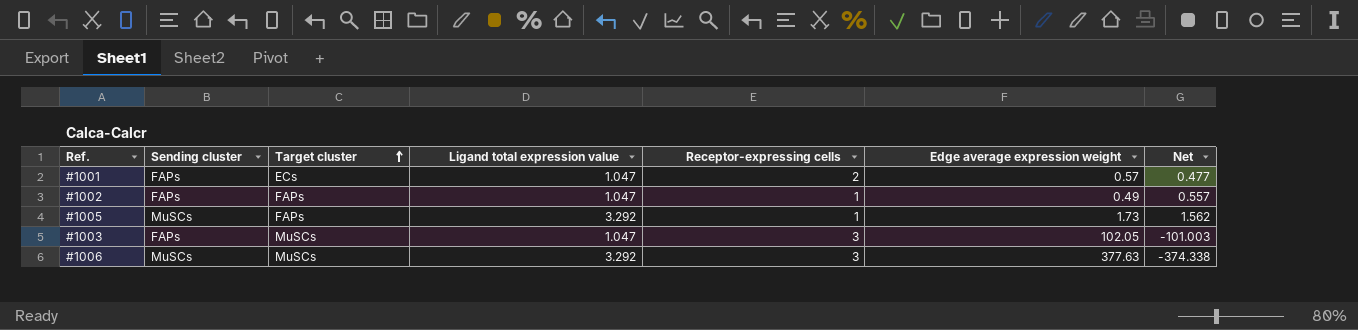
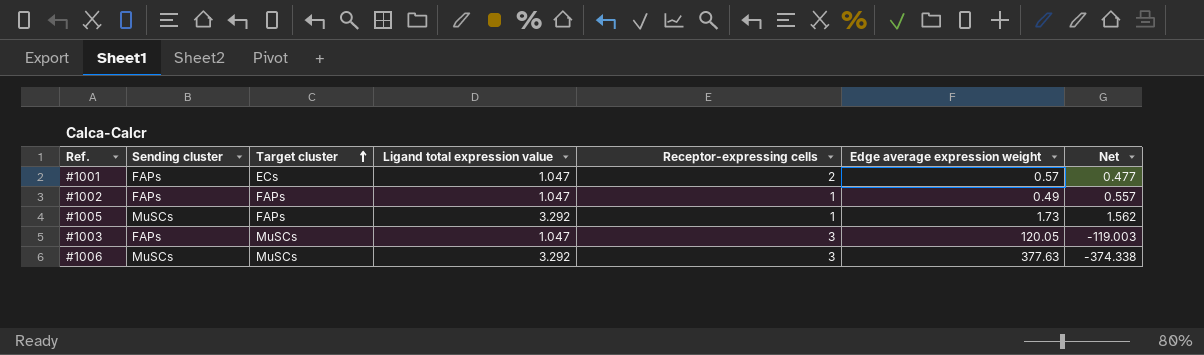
#1003 | Edge average expression weight: 102.05 -> 120.05
#1003 | Net: -101.003 -> -119.003

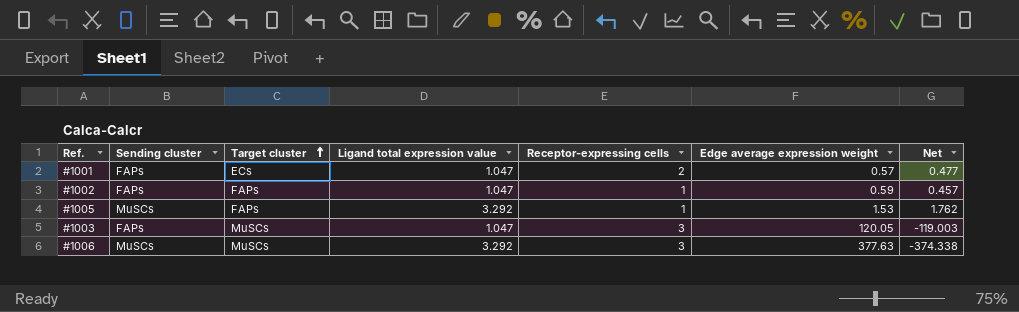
#1002 | Edge average expression weight: 0.49 -> 0.59
#1002 | Net: 0.557 -> 0.457
#1005 | Edge average expression weight: 1.73 -> 1.53
#1005 | Net: 1.562 -> 1.762

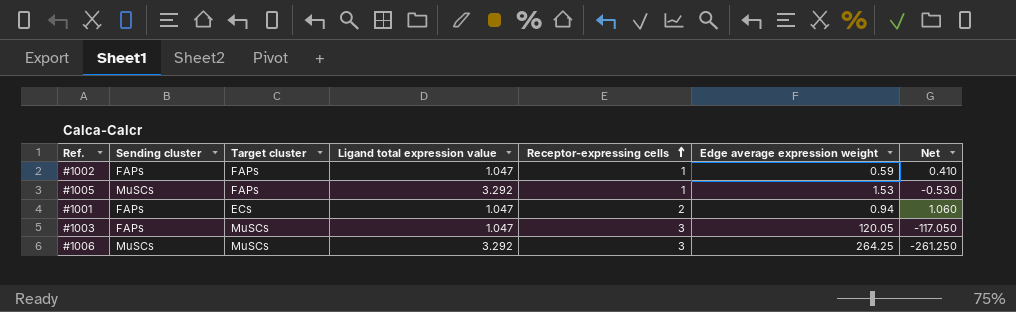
row order: Target cluster ascending -> Receptor-expressing cells ascending
column Net | formula: [Ligand total expression value] - [Edge average expression weight] -> [Receptor-expressing cells] - [Edge average expression weight]
#1001 | Edge average expression weight: 0.57 -> 0.94
#1006 | Edge average expression weight: 377.63 -> 264.25

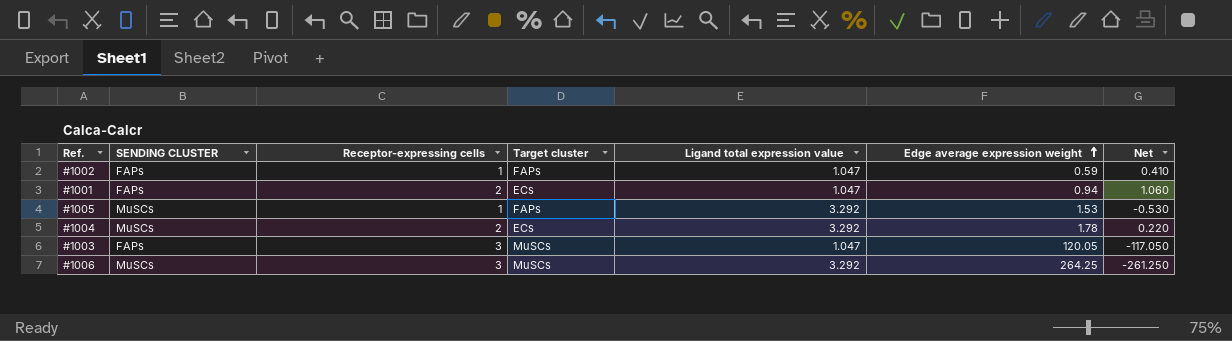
row order: Receptor-expressing cells ascending -> Edge average expression weight ascending
column name: Sending cluster -> SENDING CLUSTER
column Receptor-expressing cells | position: 5 -> 3
row #1004: none -> MuSCs | 2 | ECs | 3.292 | 1.78 | 0.220

